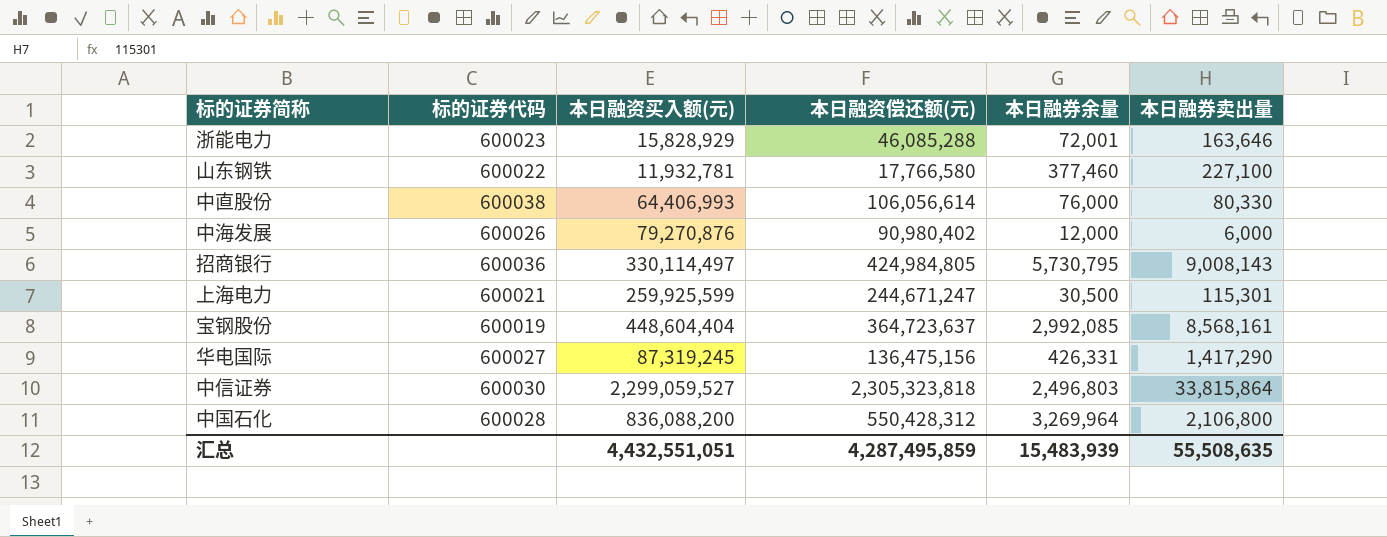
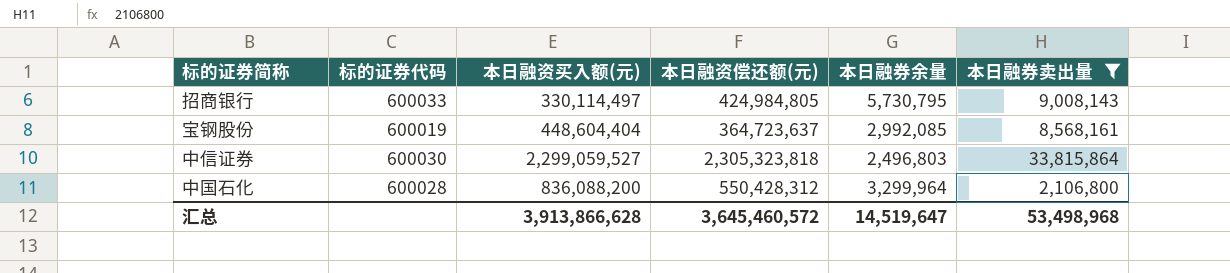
filter: none -> 本日融券卖出量 >= 2,106,800
招商银行 | 标的证券代码: 600036 -> 600033
中国石化 | 本日融券余量: 3,269,964 -> 3,299,964
汇总 | 本日融资买入额(元): 4,432,551,051 -> 3,913,866,628
汇总 | 本日融资偿还额(元): 4,287,495,859 -> 3,645,460,572
汇总 | 本日融券余量: 15,483,939 -> 14,519,647
汇总 | 本日融券卖出量: 55,508,635 -> 53,498,968

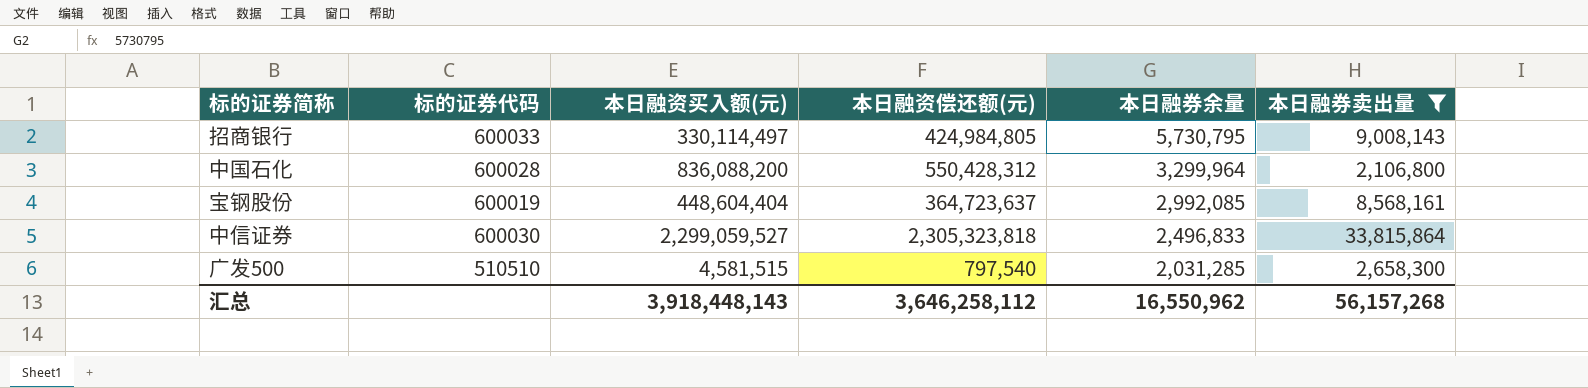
row order: none -> 本日融券余量 descending
中信证券 | 本日融券余量: 2,496,803 -> 2,496,833
row 广发500: none -> 510510 | 4,581,515 | 797,540 | 2,031,285 | 2,658,300
汇总 | 本日融资买入额(元): 3,913,866,628 -> 3,918,448,143
汇总 | 本日融资偿还额(元): 3,645,460,572 -> 3,646,258,112
汇总 | 本日融券余量: 14,519,647 -> 16,550,962
汇总 | 本日融券卖出量: 53,498,968 -> 56,157,268

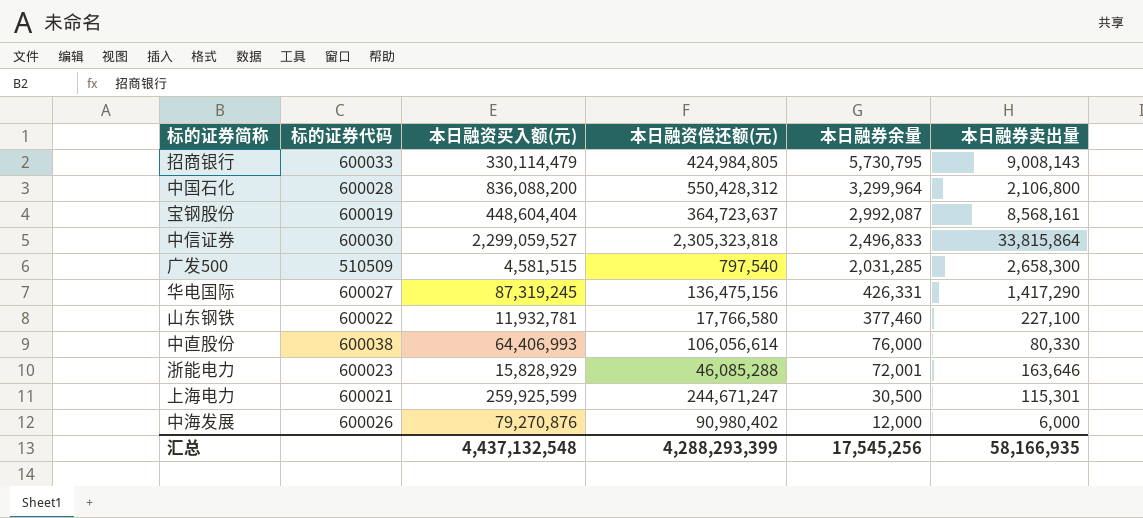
filter: 本日融券卖出量 >= 2,106,800 -> none
招商银行 | 本日融资买入额(元): 330,114,497 -> 330,114,479
宝钢股份 | 本日融券余量: 2,992,085 -> 2,992,087
广发500 | 标的证券代码: 510510 -> 510509
汇总 | 本日融资买入额(元): 3,918,448,143 -> 4,437,132,548
汇总 | 本日融资偿还额(元): 3,646,258,112 -> 4,288,293,399
汇总 | 本日融券余量: 16,550,962 -> 17,545,256
汇总 | 本日融券卖出量: 56,157,268 -> 58,166,935

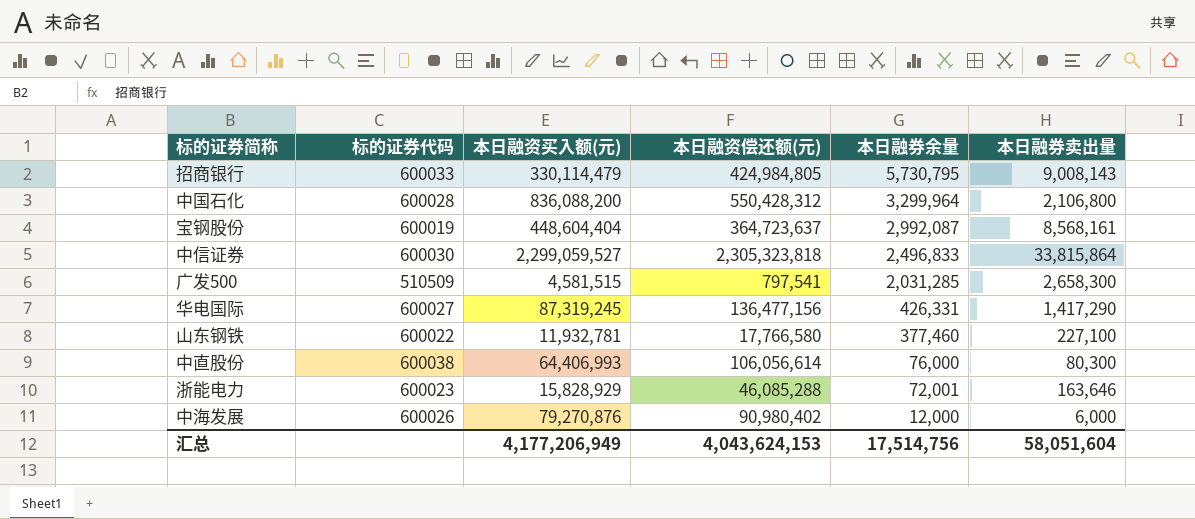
row 上海电力: 600021 | 259,925,599 | 244,671,247 | 30,500 | 115,301 -> none
广发500 | 本日融资偿还额(元): 797,540 -> 797,541
华电国际 | 本日融资偿还额(元): 136,475,156 -> 136,477,156
中直股份 | 本日融券卖出量: 80,330 -> 80,300
汇总 | 本日融资买入额(元): 4,437,132,548 -> 4,177,206,949
汇总 | 本日融资偿还额(元): 4,288,293,399 -> 4,043,624,153
汇总 | 本日融券余量: 17,545,256 -> 17,514,756
汇总 | 本日融券卖出量: 58,166,935 -> 58,051,604

